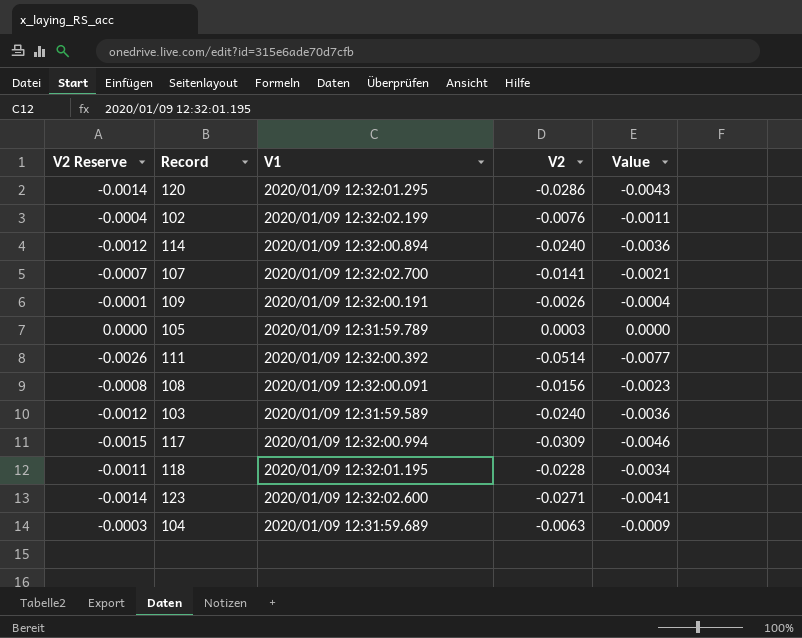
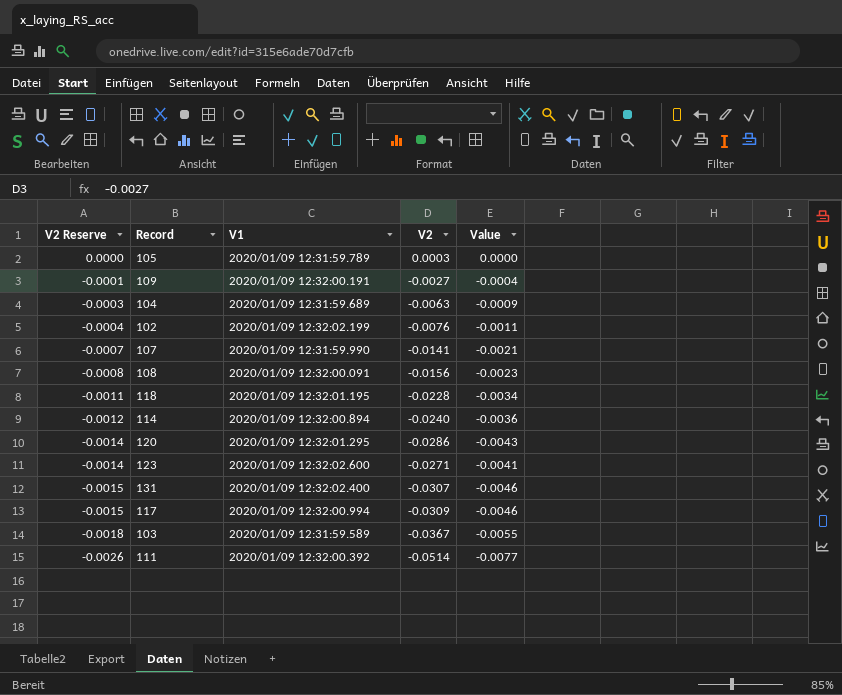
row order: none -> V2 Reserve descending
109 | V2: -0.0026 -> -0.0027
107 | V1: 2020/01/09 12:32:02.700 -> 2020/01/09 12:31:59.990
row 131: none -> -0.0015 | 2020/01/09 12:32:02.400 | -0.0307 | -0.0046
103 | V2 Reserve: -0.0012 -> -0.0018
103 | V2: -0.0240 -> -0.0367
103 | Value: -0.0036 -> -0.0055

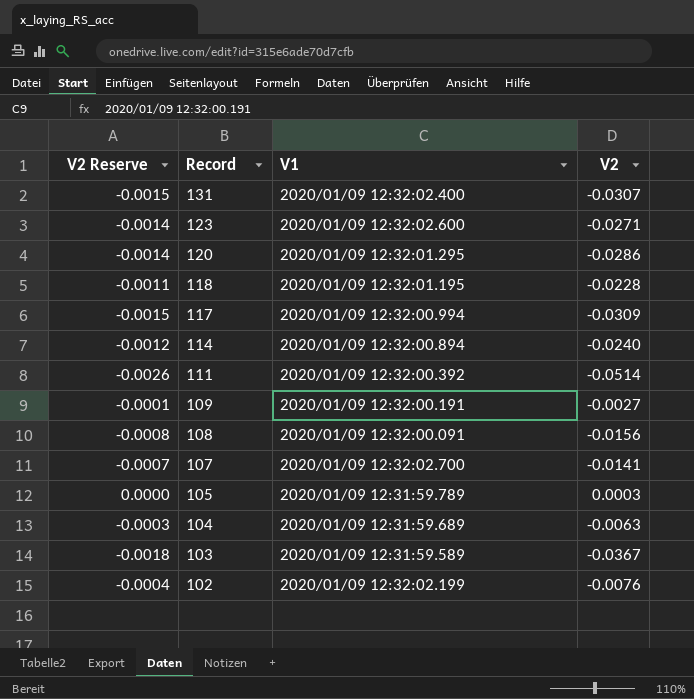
row order: V2 Reserve descending -> Record descending
column Value | formula: [V2] * 0.15 -> none
107 | V1: 2020/01/09 12:31:59.990 -> 2020/01/09 12:32:02.700

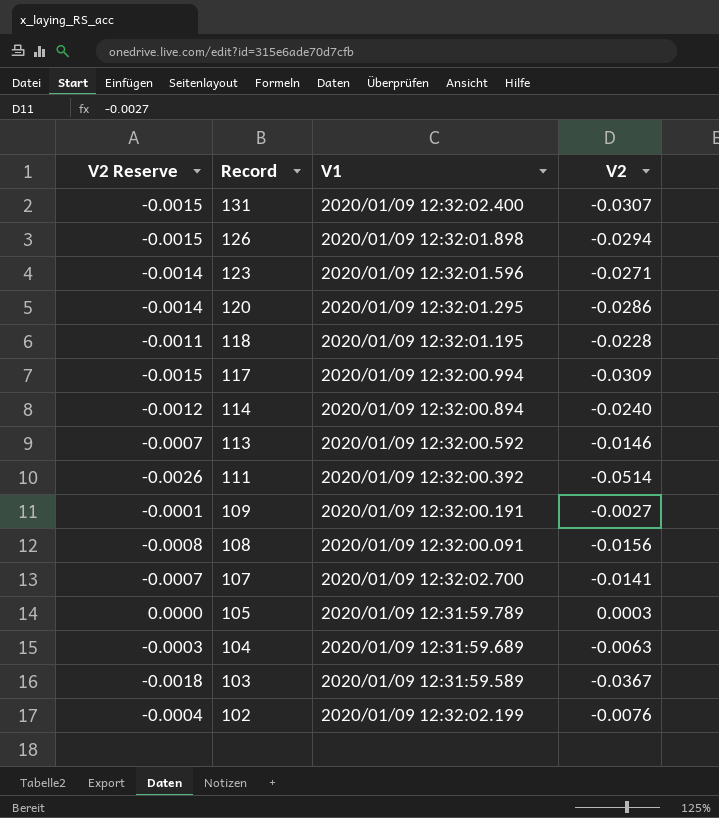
row 126: none -> -0.0015 | 2020/01/09 12:32:01.898 | -0.0294
123 | V1: 2020/01/09 12:32:02.600 -> 2020/01/09 12:32:01.596
row 113: none -> -0.0007 | 2020/01/09 12:32:00.592 | -0.0146

